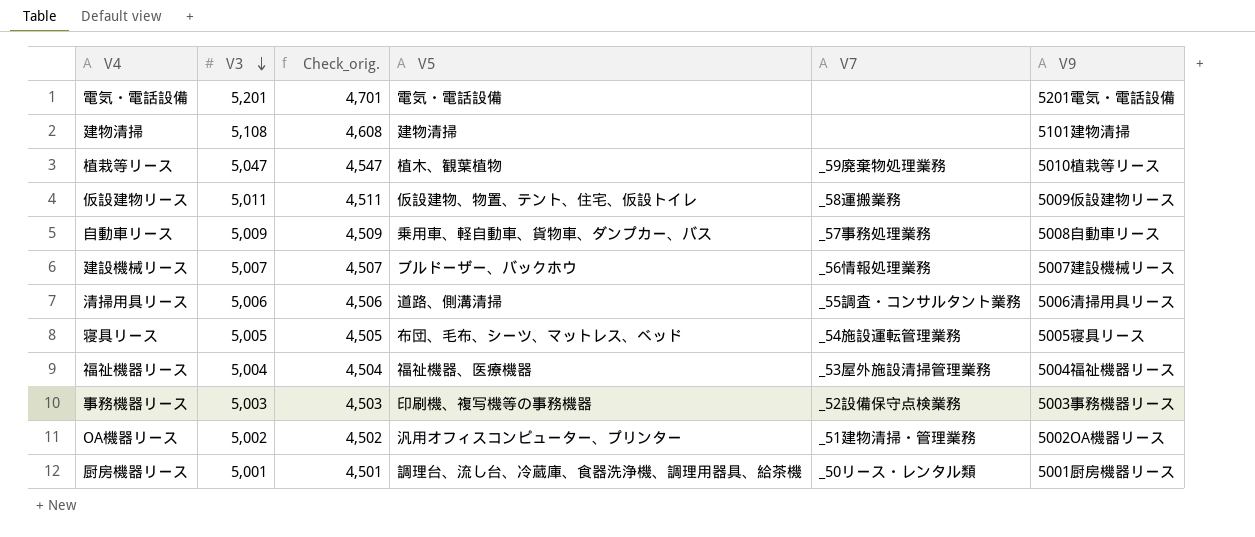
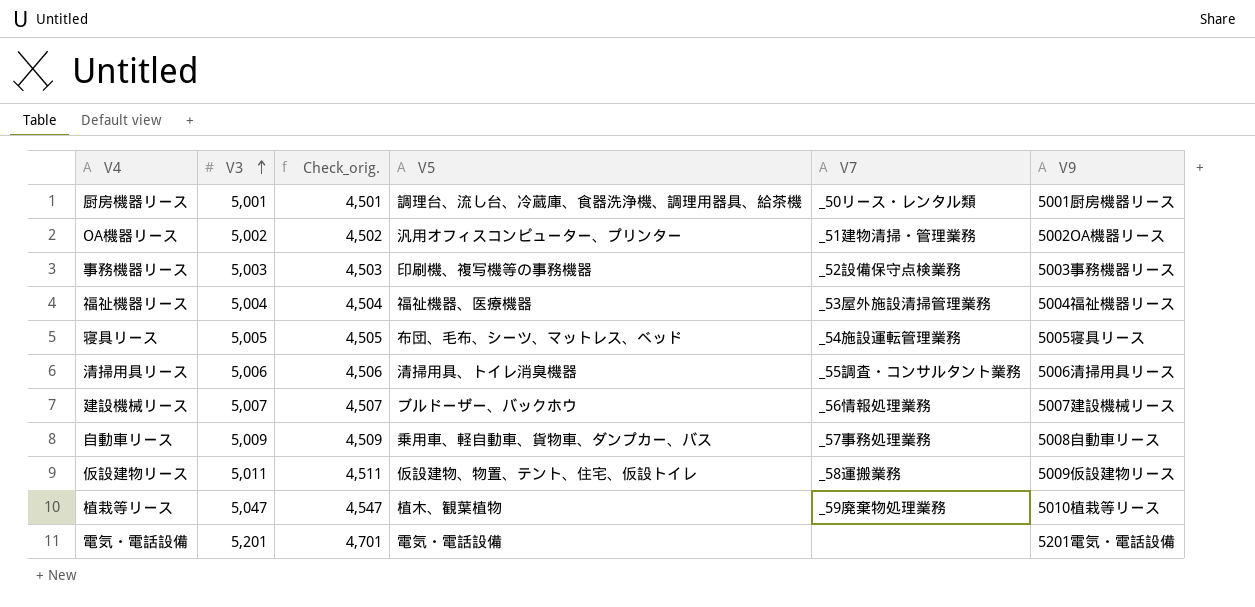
row order: V3 descending -> V3 ascending
row 建物清掃: 5,108 | 4,608 | 建物清掃 | none | 5101建物清掃 -> none
清掃用具リース | V5: 道路、側溝清掃 -> 清掃用具、トイレ消臭機器

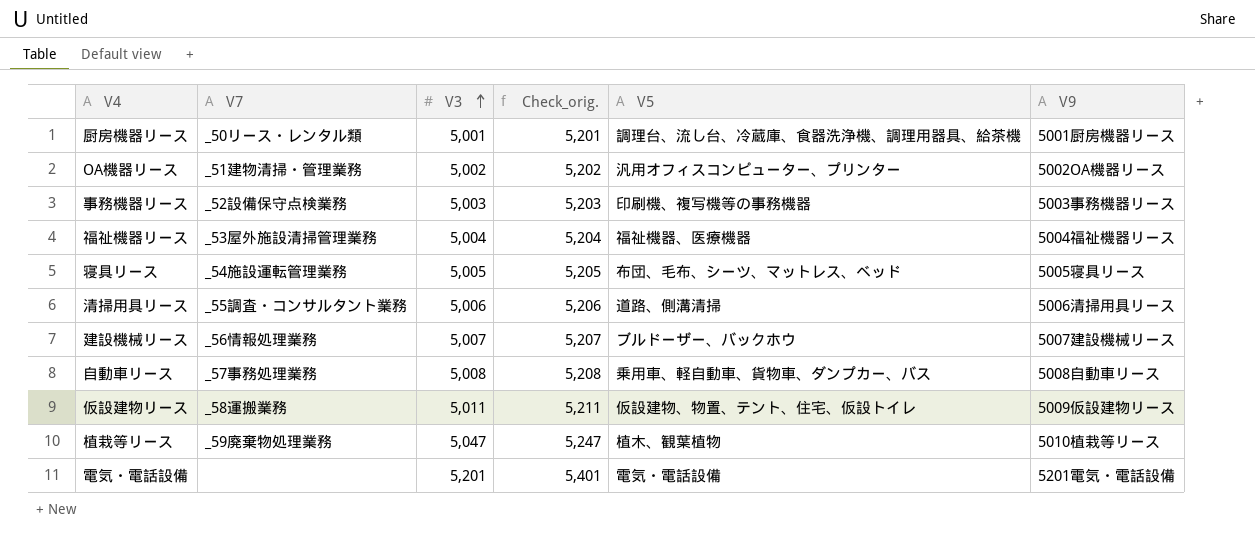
column V7 | position: 5 -> 2
column Check_orig. | formula: [V3] - 500 -> [V3] + 200
清掃用具リース | V5: 清掃用具、トイレ消臭機器 -> 道路、側溝清掃
自動車リース | V3: 5,009 -> 5,008

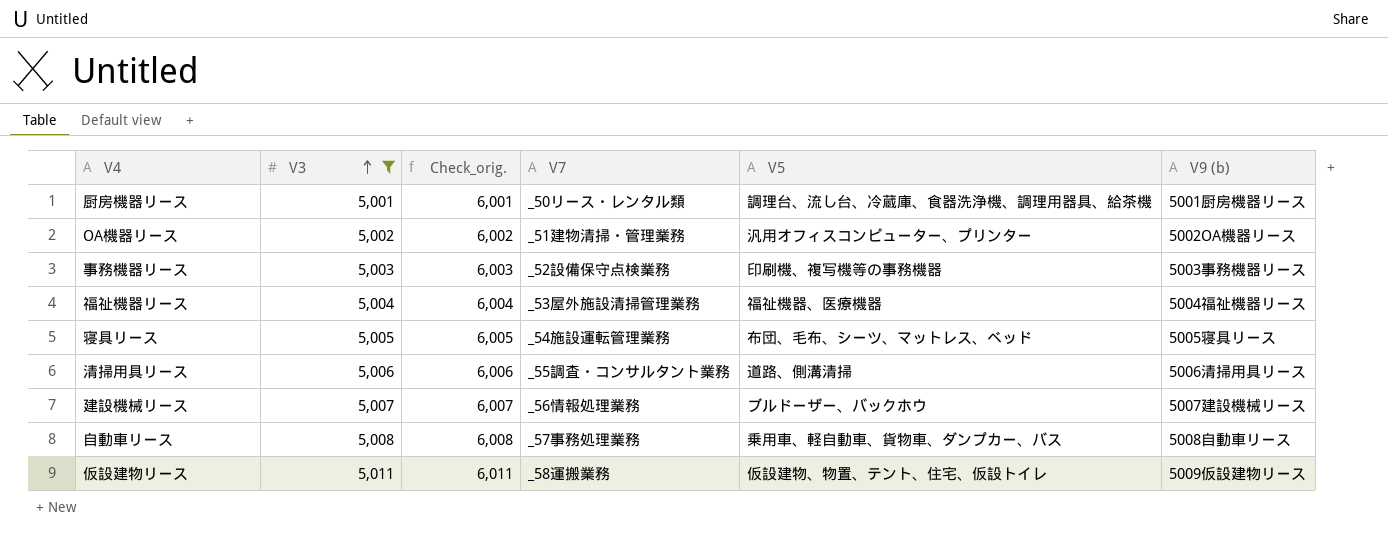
filter: none -> V3 <= 5,011
column Check_orig. | formula: [V3] + 200 -> [V3] + 1000
column V7 | position: 2 -> 4
column name: V9 -> V9 (b)

